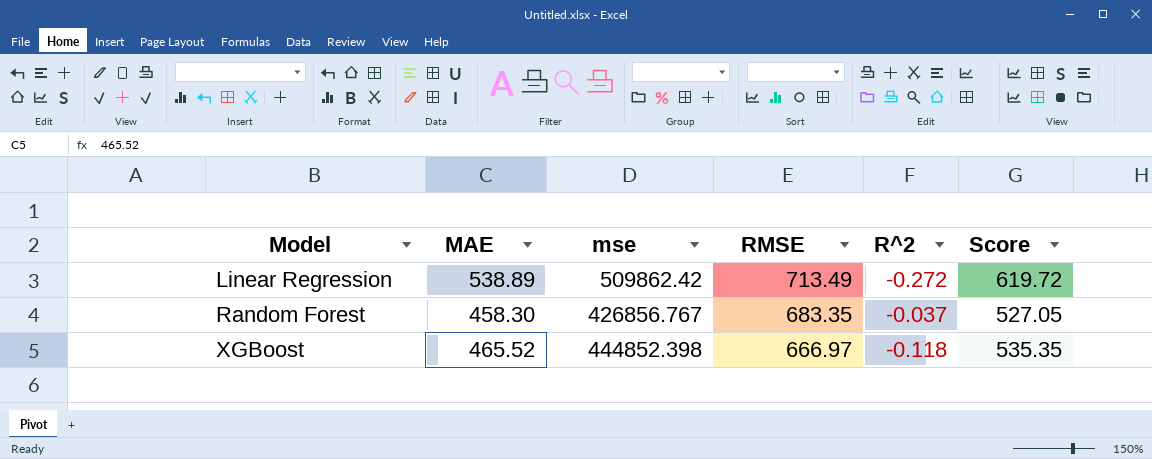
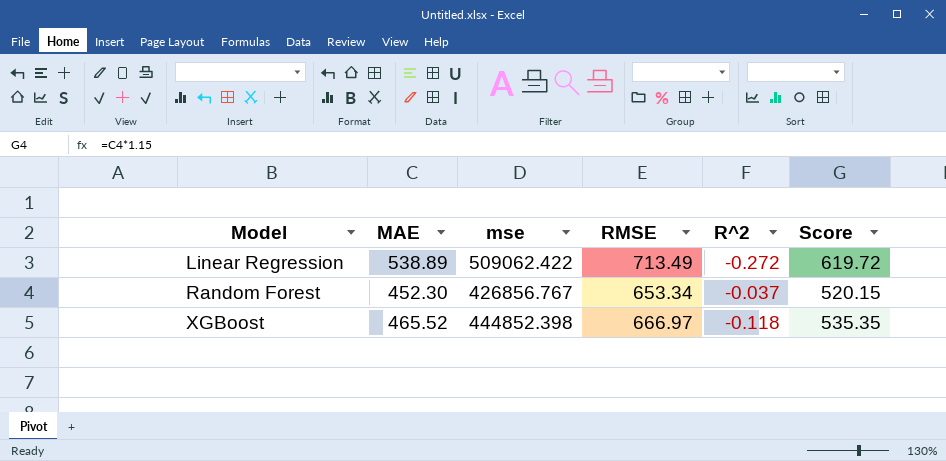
Linear Regression | mse: 509862.42 -> 509062.422
Random Forest | MAE: 458.30 -> 452.30
Random Forest | RMSE: 683.35 -> 653.34
Random Forest | Score: 527.05 -> 520.15

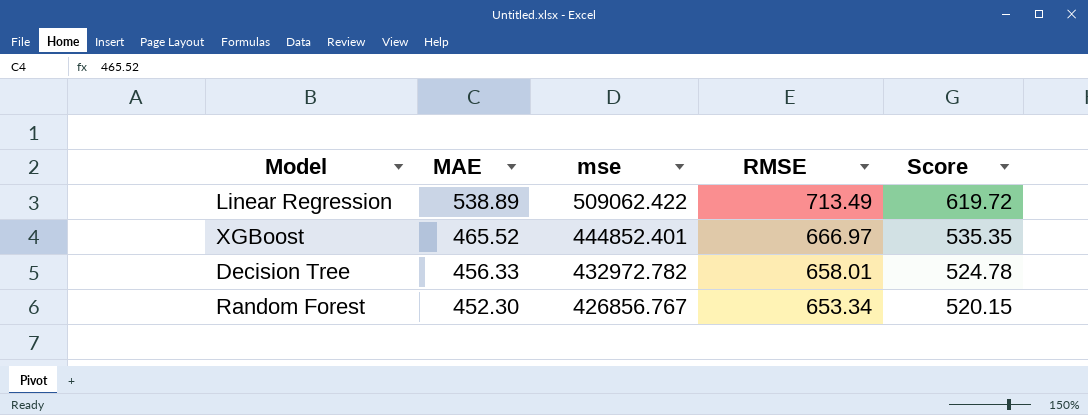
row order: Model ascending -> MAE descending
column R^2 | position: 5 -> none
XGBoost | mse: 444852.398 -> 444852.401
row Decision Tree: none -> 456.33 | 432972.782 | 658.01 | 524.78

